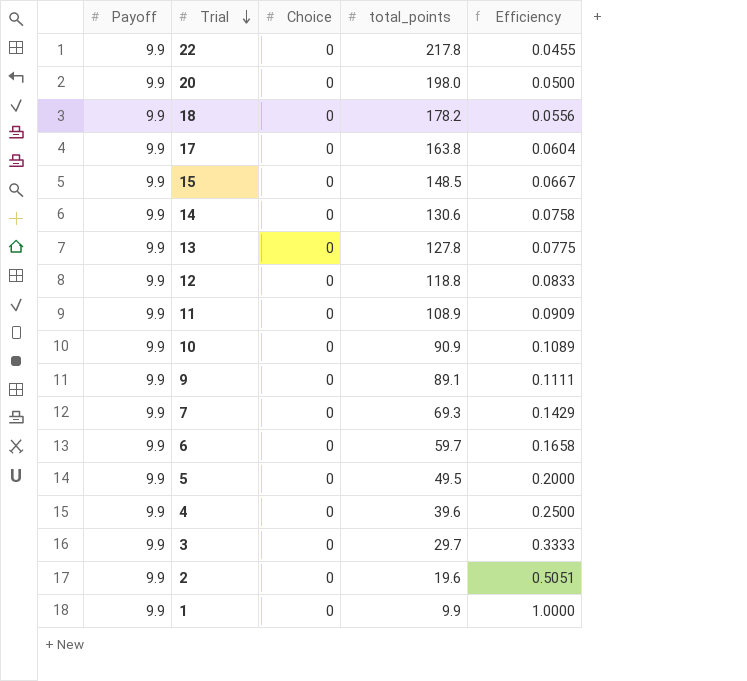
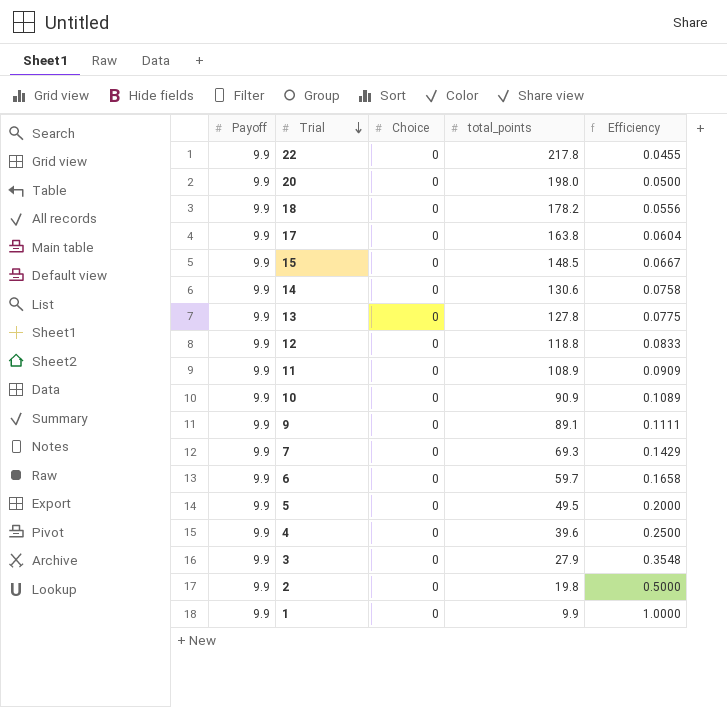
3 | total_points: 29.7 -> 27.9
3 | Efficiency: 0.3333 -> 0.3548
2 | total_points: 19.6 -> 19.8
2 | Efficiency: 0.5051 -> 0.5000

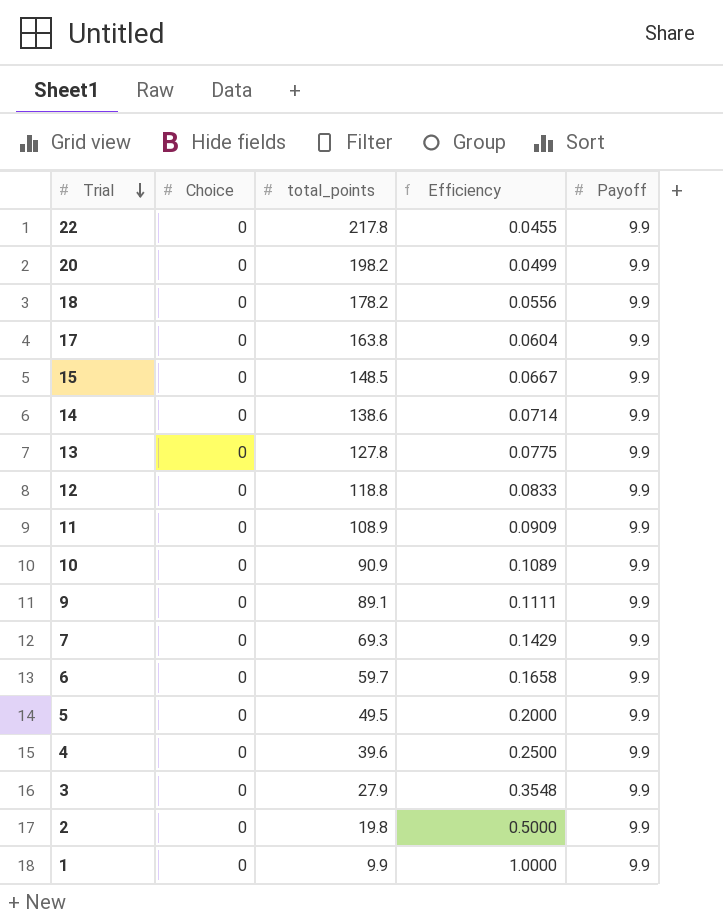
column Payoff | position: 1 -> 5
20 | total_points: 198.0 -> 198.2
20 | Efficiency: 0.0500 -> 0.0499
14 | total_points: 130.6 -> 138.6
14 | Efficiency: 0.0758 -> 0.0714

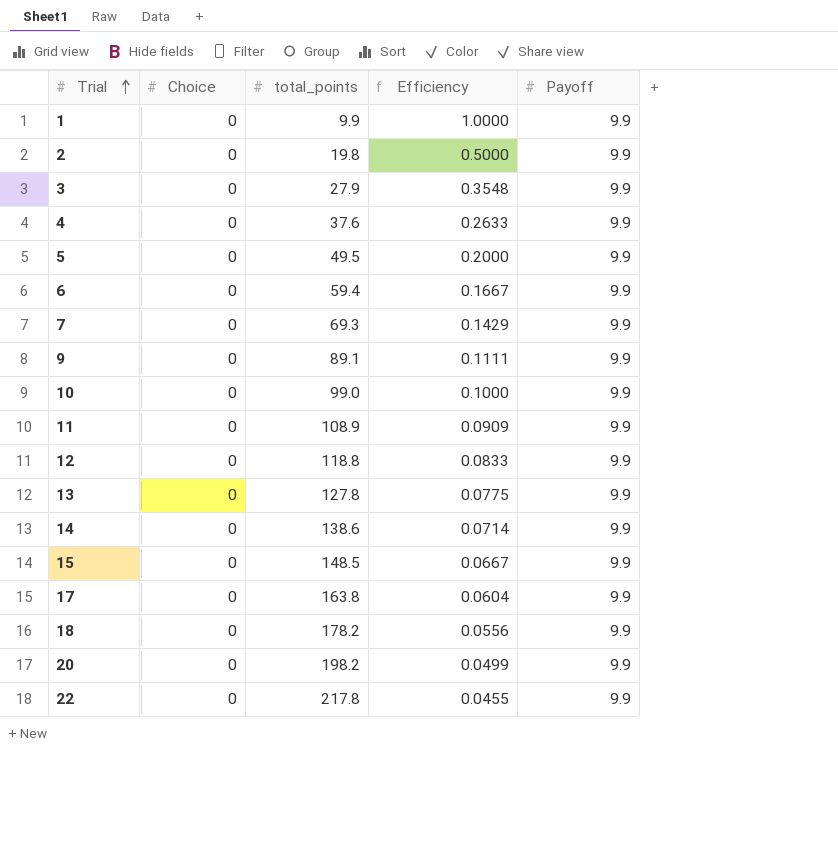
row order: Trial descending -> Trial ascending
4 | total_points: 39.6 -> 37.6
4 | Efficiency: 0.2500 -> 0.2633
6 | total_points: 59.7 -> 59.4
6 | Efficiency: 0.1658 -> 0.1667
10 | total_points: 90.9 -> 99.0
10 | Efficiency: 0.1089 -> 0.1000

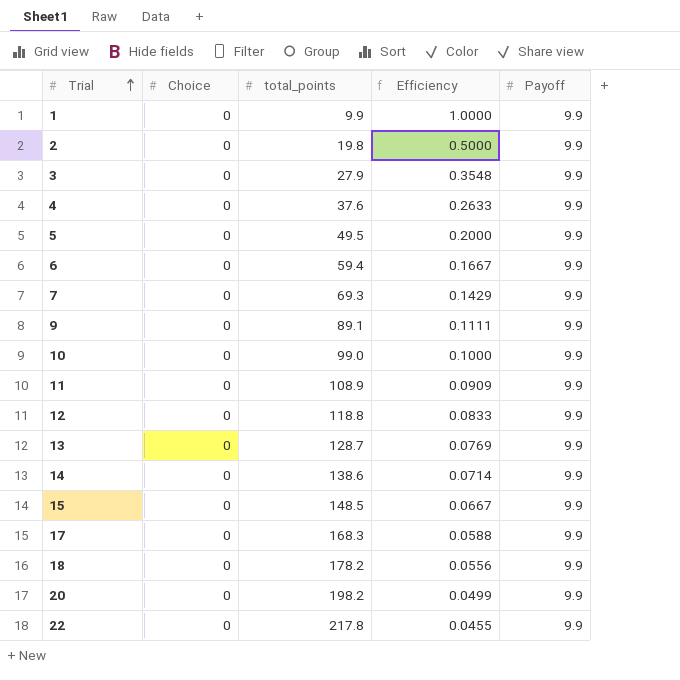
13 | total_points: 127.8 -> 128.7
13 | Efficiency: 0.0775 -> 0.0769
17 | total_points: 163.8 -> 168.3
17 | Efficiency: 0.0604 -> 0.0588

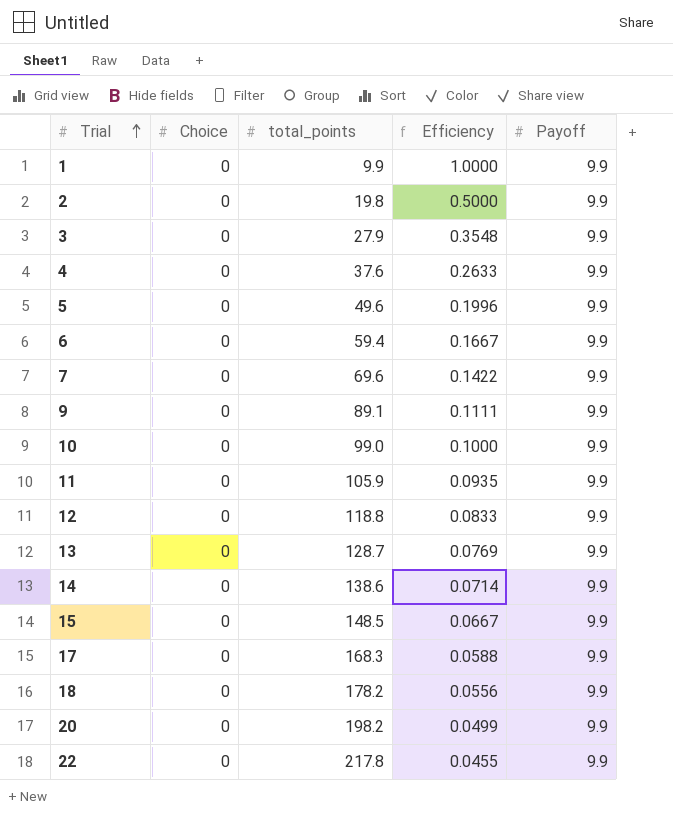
5 | total_points: 49.5 -> 49.6
5 | Efficiency: 0.2000 -> 0.1996
7 | total_points: 69.3 -> 69.6
7 | Efficiency: 0.1429 -> 0.1422
11 | total_points: 108.9 -> 105.9
11 | Efficiency: 0.0909 -> 0.0935

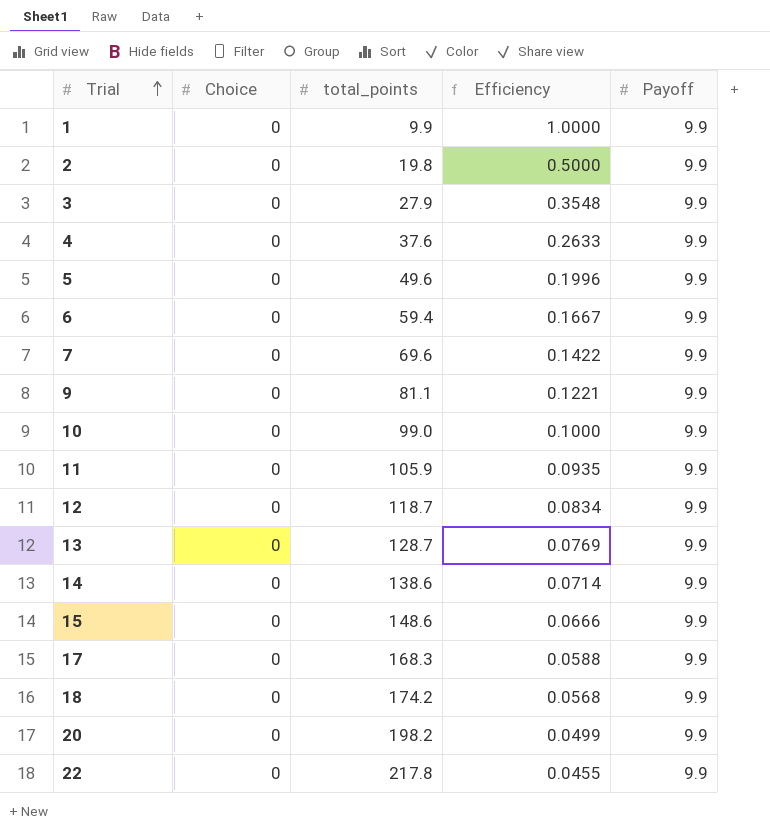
9 | total_points: 89.1 -> 81.1
9 | Efficiency: 0.1111 -> 0.1221
12 | total_points: 118.8 -> 118.7
12 | Efficiency: 0.0833 -> 0.0834
15 | total_points: 148.5 -> 148.6
15 | Efficiency: 0.0667 -> 0.0666
18 | total_points: 178.2 -> 174.2
18 | Efficiency: 0.0556 -> 0.0568

